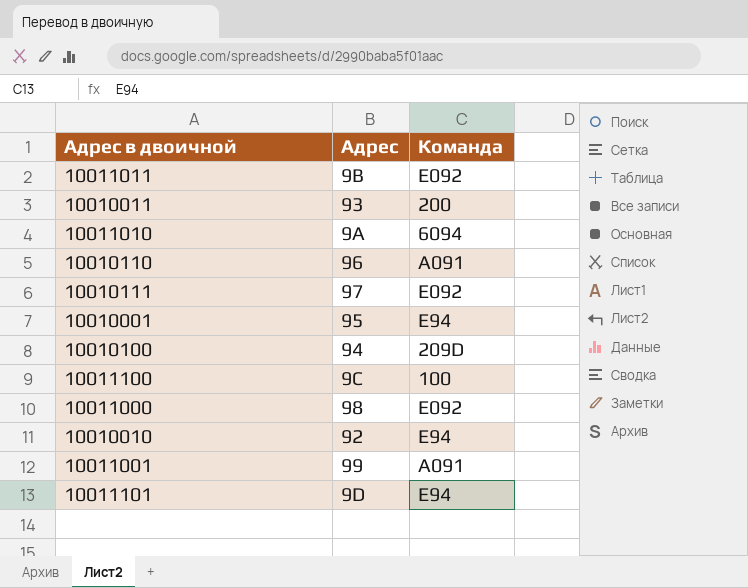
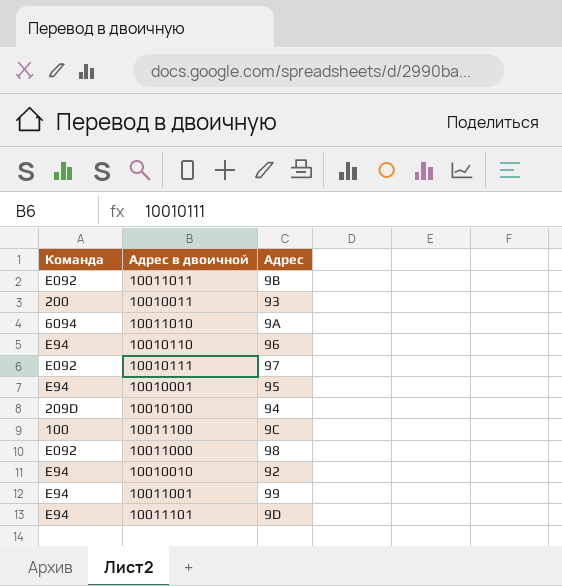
column Команда | position: 3 -> 1
10010110 | Команда: A091 -> E94
10011001 | Команда: A091 -> E94

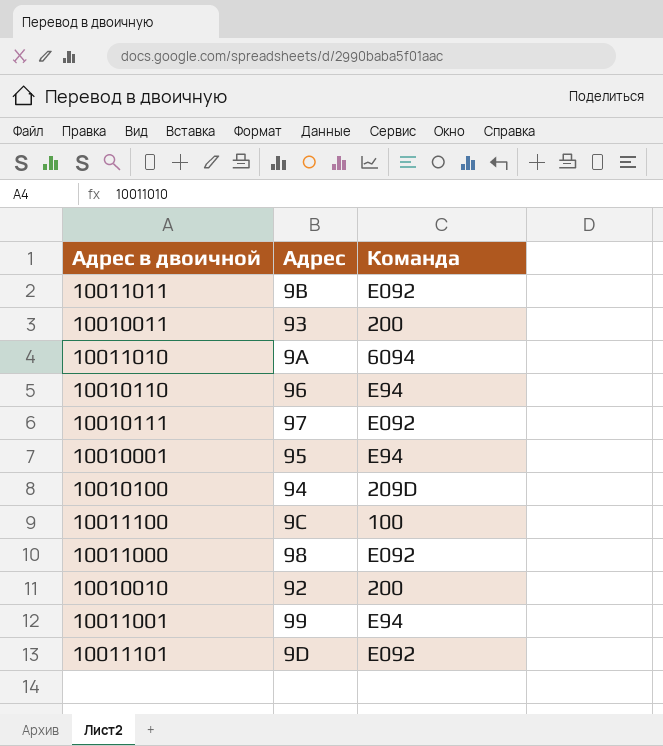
column Команда | position: 1 -> 3
10010010 | Команда: E94 -> 200
10011101 | Команда: E94 -> E092

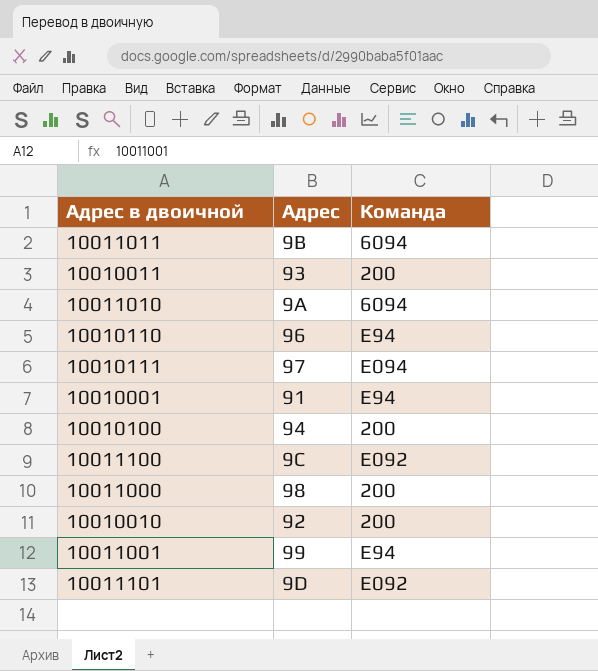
10011011 | Команда: E092 -> 6094
10010111 | Команда: E092 -> E094
10010001 | Адрес: 95 -> 91
10010100 | Команда: 209D -> 200
10011100 | Команда: 100 -> E092
10011000 | Команда: E092 -> 200

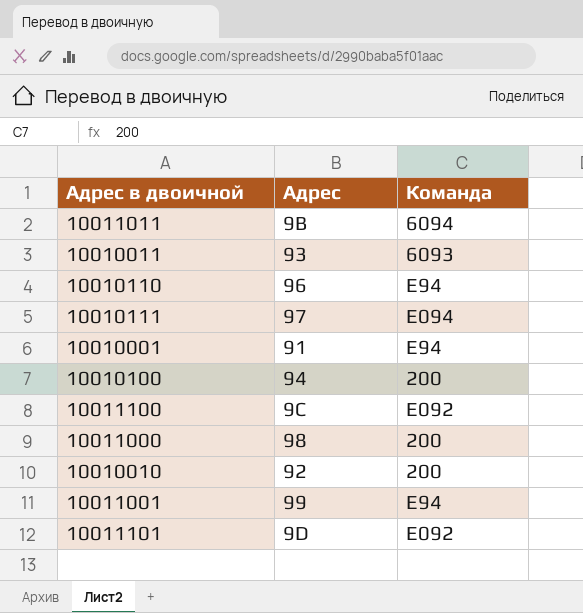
row 10011010: 9A | 6094 -> none
10010011 | Команда: 200 -> 6093

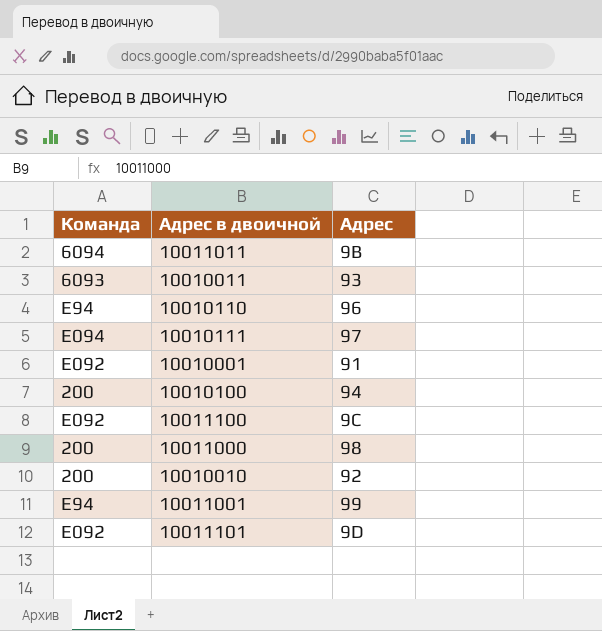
column Команда | position: 3 -> 1
10010001 | Команда: E94 -> E092

